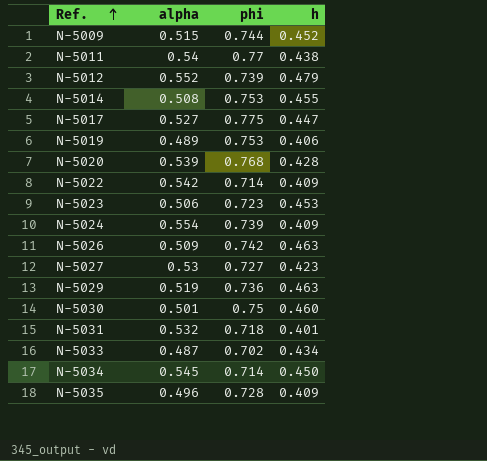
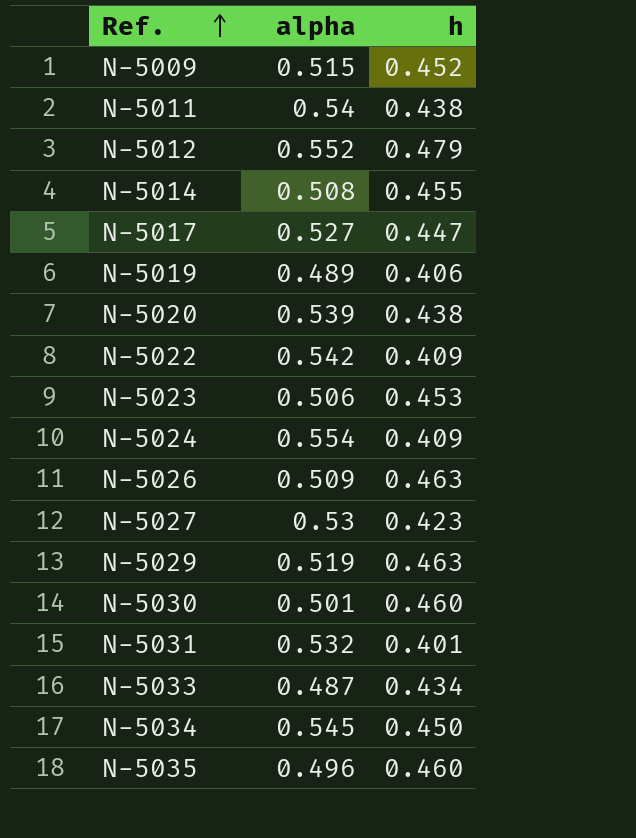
column phi | position: 3 -> none
N-5020 | h: 0.428 -> 0.438
N-5035 | h: 0.409 -> 0.460

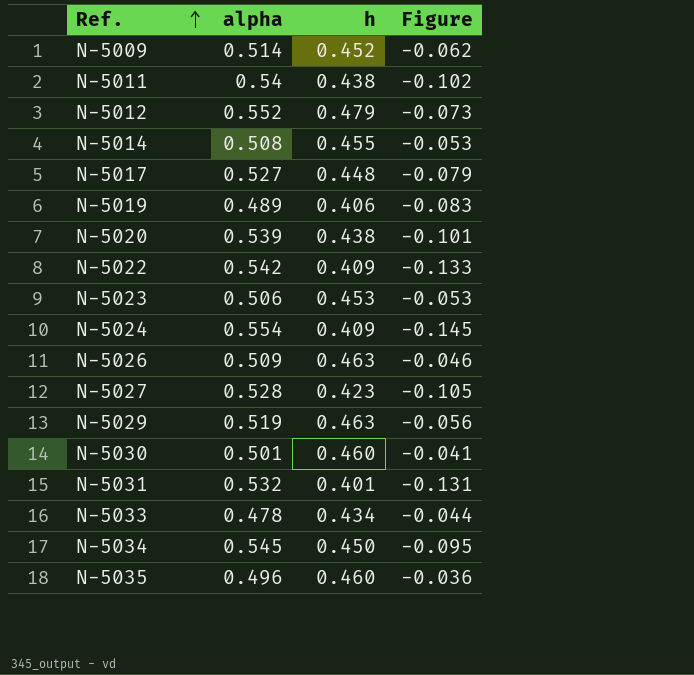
column Figure | formula: none -> [h] - [alpha]
N-5009 | alpha: 0.515 -> 0.514
N-5017 | h: 0.447 -> 0.448
N-5027 | alpha: 0.53 -> 0.528
N-5033 | alpha: 0.487 -> 0.478

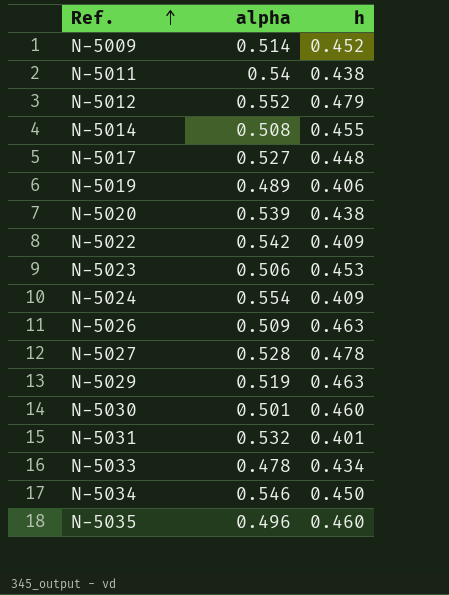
column Figure | formula: [h] - [alpha] -> none
N-5027 | h: 0.423 -> 0.478
N-5034 | alpha: 0.545 -> 0.546

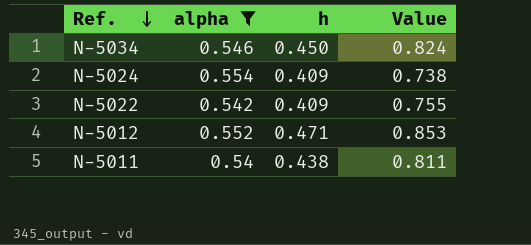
filter: none -> alpha >= 0.54
row order: Ref. ascending -> Ref. descending
column Value | formula: none -> [h] / [alpha]
N-5012 | h: 0.479 -> 0.471

